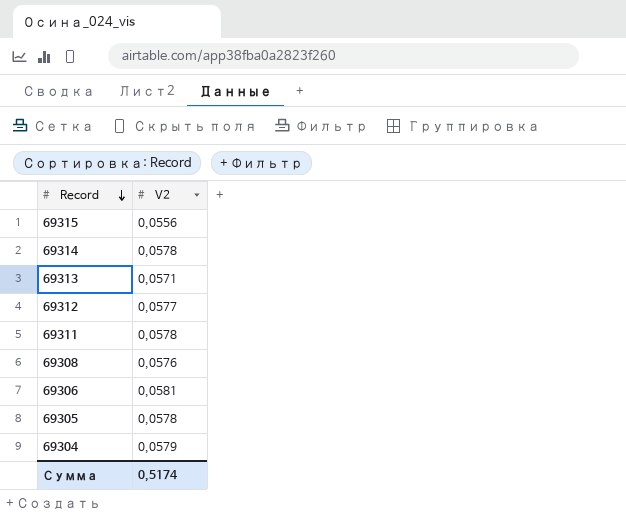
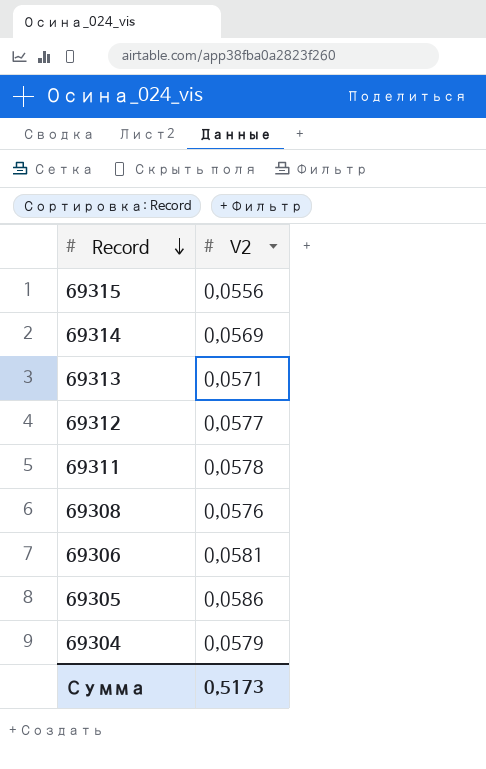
69314 | V2: 0,0578 -> 0,0569
69305 | V2: 0,0578 -> 0,0586
Сумма | V2: 0,5174 -> 0,5173

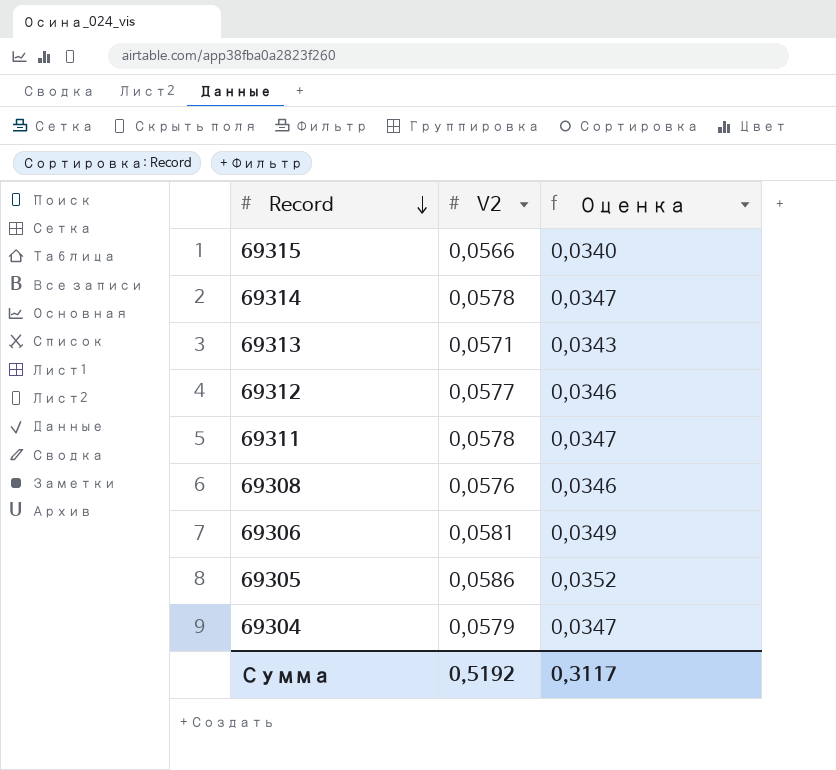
column Оценка | formula: none -> [V2] * 0,6
69315 | V2: 0,0556 -> 0,0566
69314 | V2: 0,0569 -> 0,0578
Сумма | V2: 0,5173 -> 0,5192

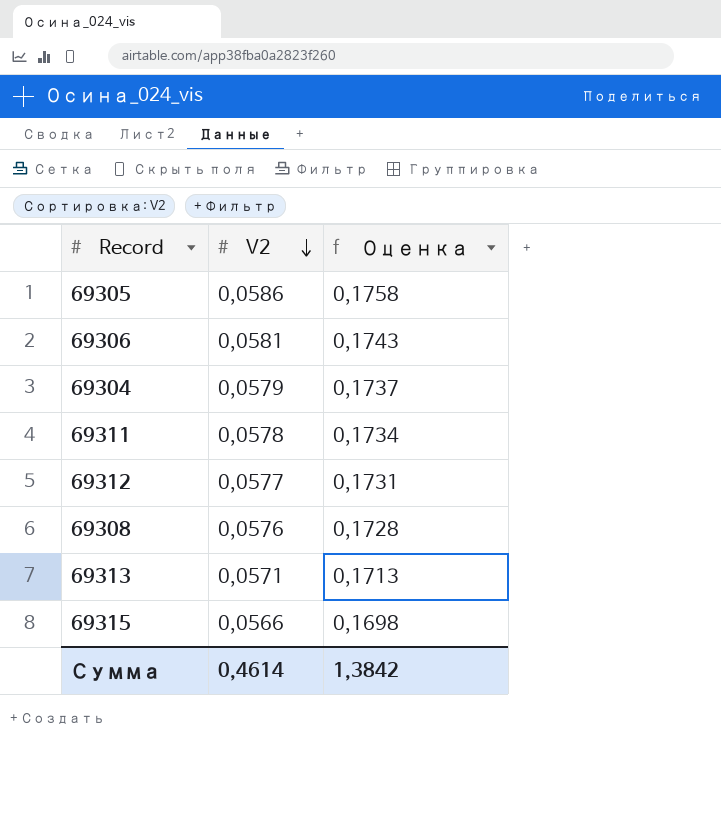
row order: Record descending -> V2 descending
column Оценка | formula: [V2] * 0,6 -> [V2] * 3
row 69314: 0,0578 | 0,0347 -> none
Сумма | V2: 0,5192 -> 0,4614
Сумма | Оценка: 0,3117 -> 1,3842

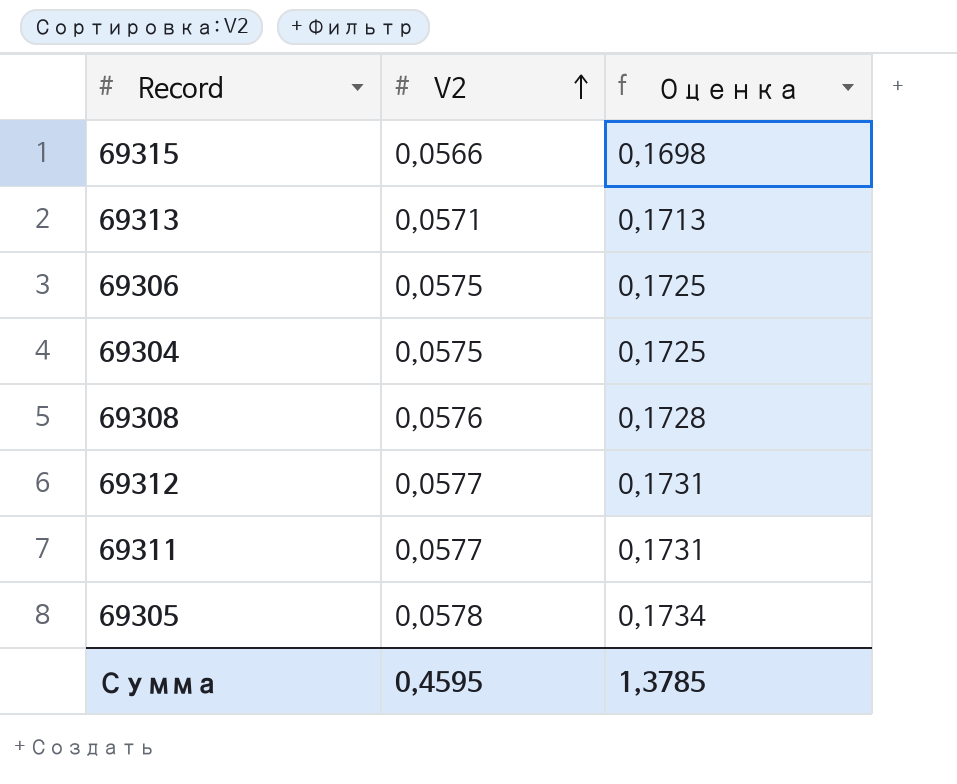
row order: V2 descending -> V2 ascending
69306 | V2: 0,0581 -> 0,0575
69306 | Оценка: 0,1743 -> 0,1725
69304 | V2: 0,0579 -> 0,0575
69304 | Оценка: 0,1737 -> 0,1725
69311 | V2: 0,0578 -> 0,0577
69311 | Оценка: 0,1734 -> 0,1731
69305 | V2: 0,0586 -> 0,0578
69305 | Оценка: 0,1758 -> 0,1734
Сумма | V2: 0,4614 -> 0,4595
Сумма | Оценка: 1,3842 -> 1,3785

